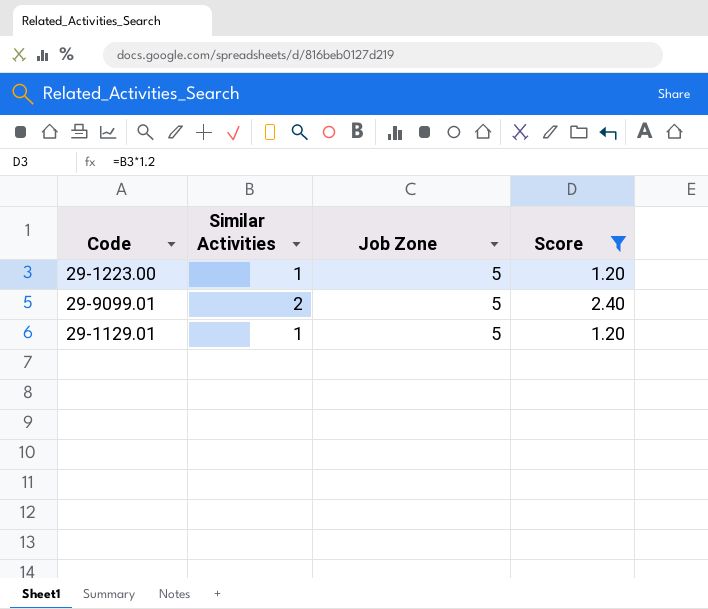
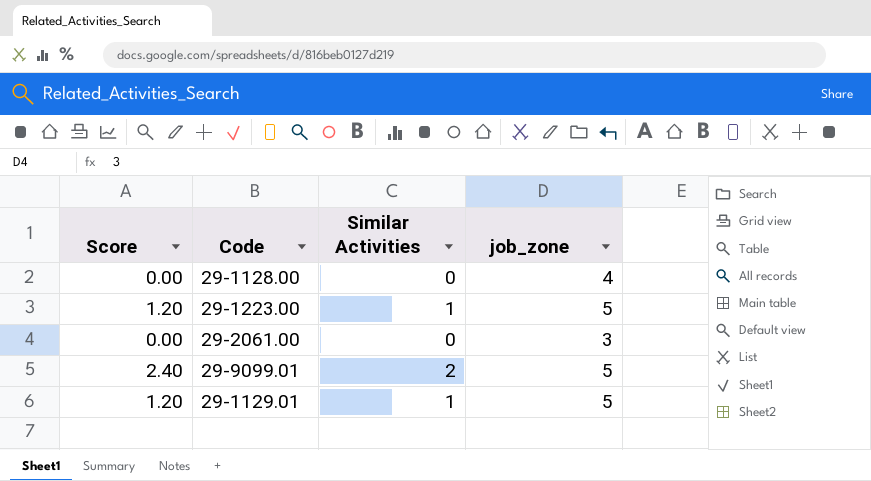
filter: Score != 0.00 -> none
column Score | position: 4 -> 1
column name: Job Zone -> job_zone

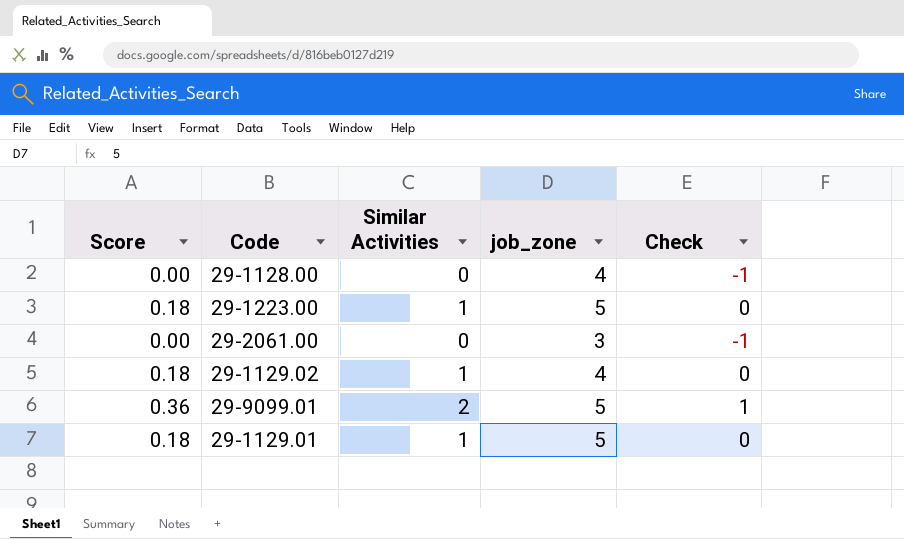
column Score | formula: [Similar Activities] * 1.2 -> [Similar Activities] * 0.18
column Check | formula: none -> [Similar Activities] - 1
row 29-1129.02: none -> 0.18 | 1 | 4 | 0

